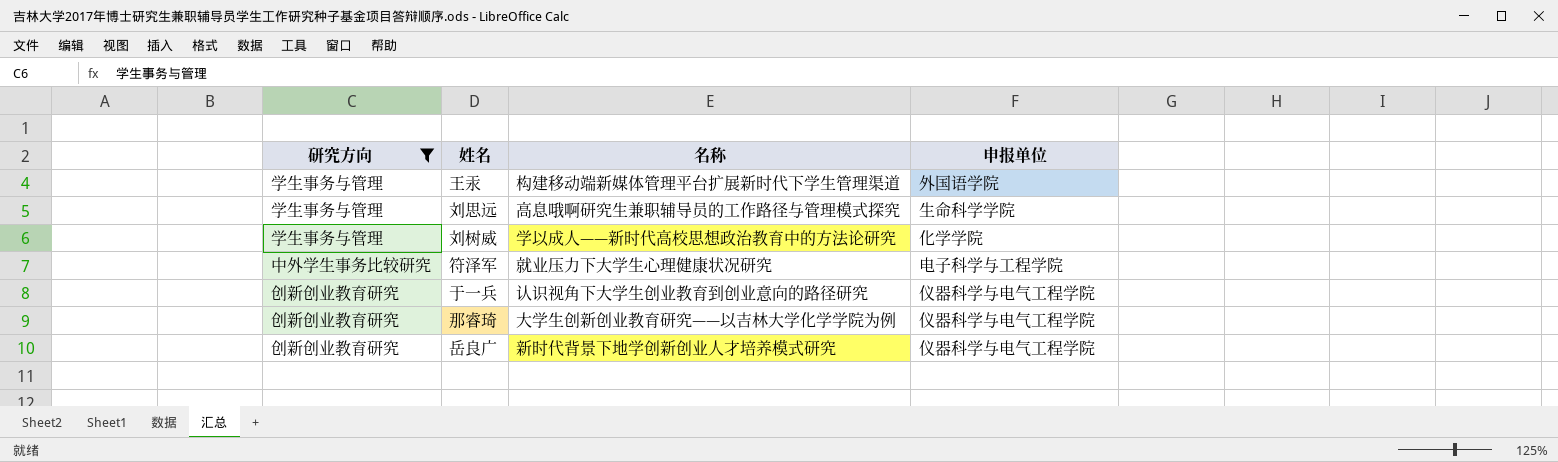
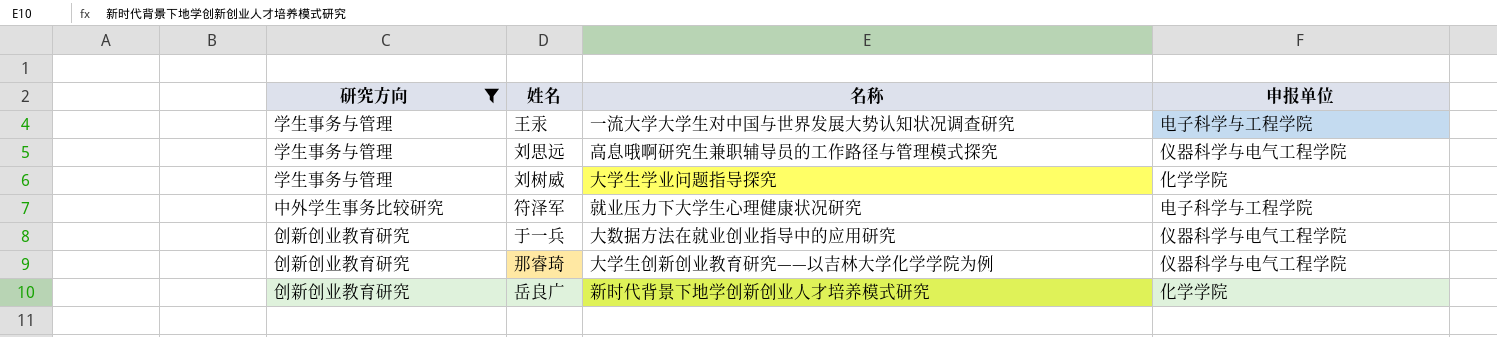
王汞 | 名称: 构建移动端新媒体管理平台扩展新时代下学生管理渠道 -> 一流大学大学生对中国与世界发展大势认知状况调查研究
王汞 | 申报单位: 外国语学院 -> 电子科学与工程学院
刘思远 | 申报单位: 生命科学学院 -> 仪器科学与电气工程学院
刘树威 | 名称: 学以成人——新时代高校思想政治教育中的方法论研究 -> 大学生学业问题指导探究
于一兵 | 名称: 认识视角下大学生创业教育到创业意向的路径研究 -> 大数据方法在就业创业指导中的应用研究
岳良广 | 申报单位: 仪器科学与电气工程学院 -> 化学学院

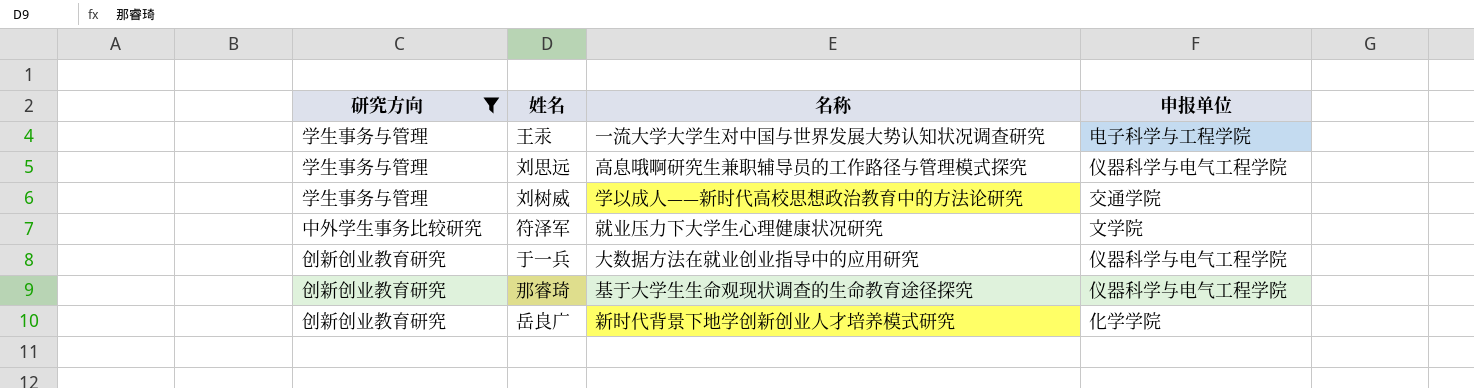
刘树威 | 名称: 大学生学业问题指导探究 -> 学以成人——新时代高校思想政治教育中的方法论研究
刘树威 | 申报单位: 化学学院 -> 交通学院
符泽军 | 申报单位: 电子科学与工程学院 -> 文学院
那睿琦 | 名称: 大学生创新创业教育研究——以吉林大学化学学院为例 -> 基于大学生生命观现状调查的生命教育途径探究

